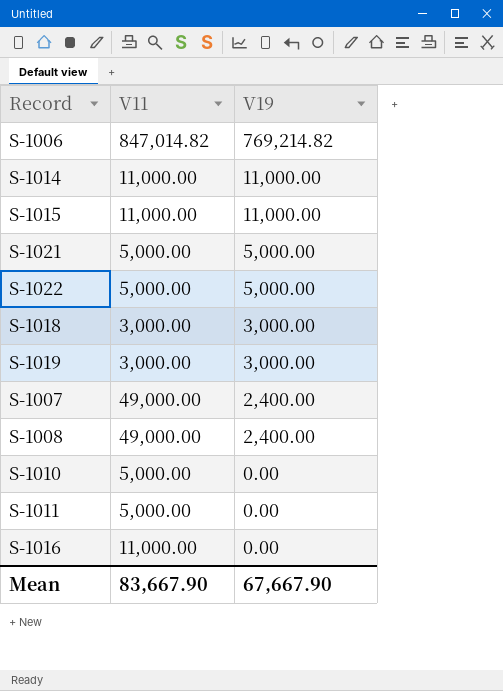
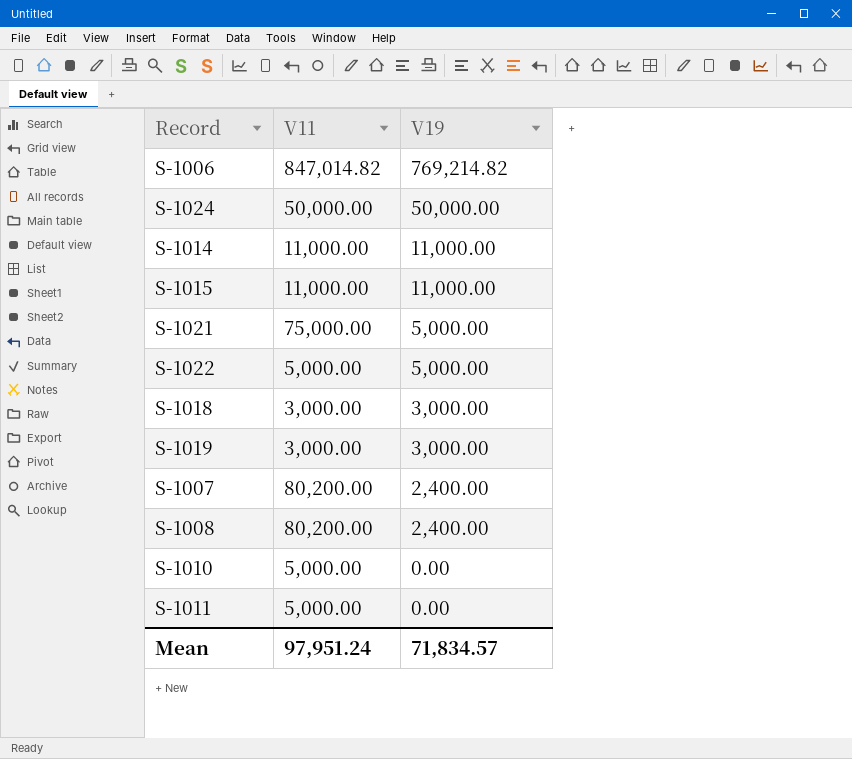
row S-1016: 11,000.00 | 0.00 -> none
row S-1024: none -> 50,000.00 | 50,000.00
S-1021 | V11: 5,000.00 -> 75,000.00
S-1007 | V11: 49,000.00 -> 80,200.00
S-1008 | V11: 49,000.00 -> 80,200.00
Mean | V11: 83,667.90 -> 97,951.24
Mean | V19: 67,667.90 -> 71,834.57

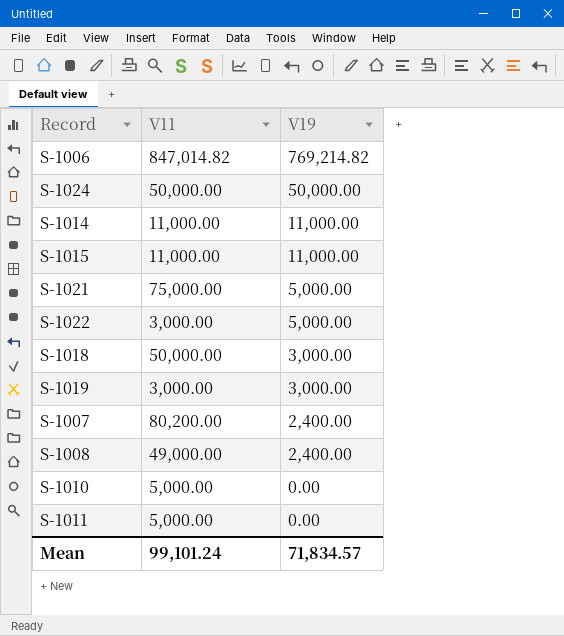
S-1022 | V11: 5,000.00 -> 3,000.00
S-1018 | V11: 3,000.00 -> 50,000.00
S-1008 | V11: 80,200.00 -> 49,000.00
Mean | V11: 97,951.24 -> 99,101.24

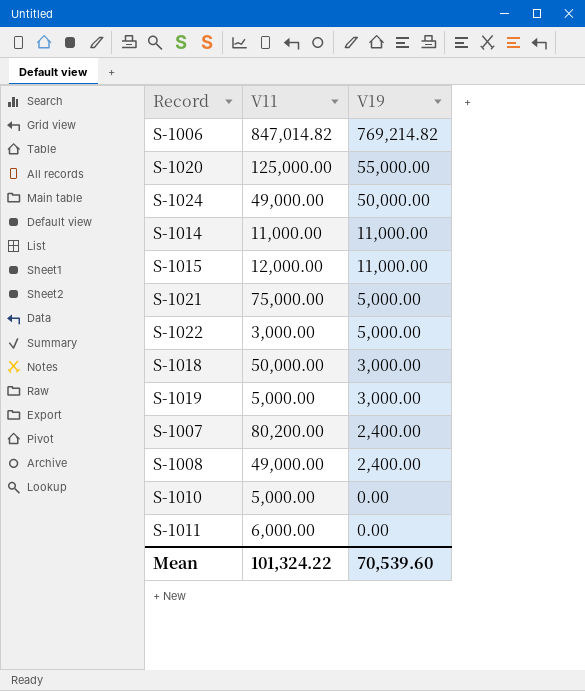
row S-1020: none -> 125,000.00 | 55,000.00
S-1024 | V11: 50,000.00 -> 49,000.00
S-1015 | V11: 11,000.00 -> 12,000.00
S-1019 | V11: 3,000.00 -> 5,000.00
S-1011 | V11: 5,000.00 -> 6,000.00
Mean | V11: 99,101.24 -> 101,324.22
Mean | V19: 71,834.57 -> 70,539.60

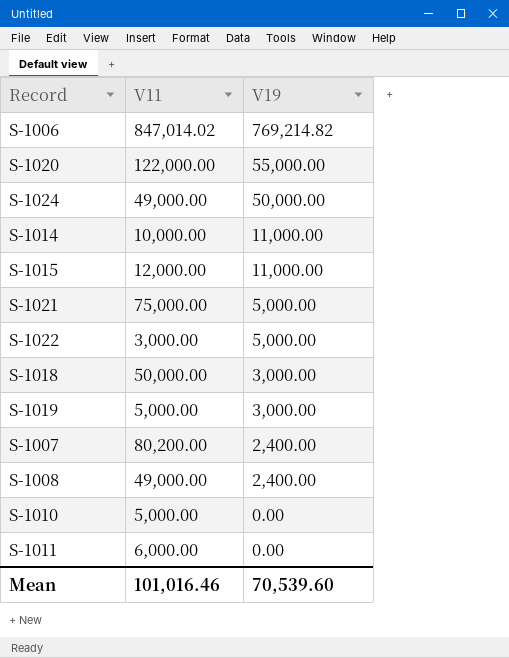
S-1006 | V11: 847,014.82 -> 847,014.02
S-1020 | V11: 125,000.00 -> 122,000.00
S-1014 | V11: 11,000.00 -> 10,000.00
Mean | V11: 101,324.22 -> 101,016.46

